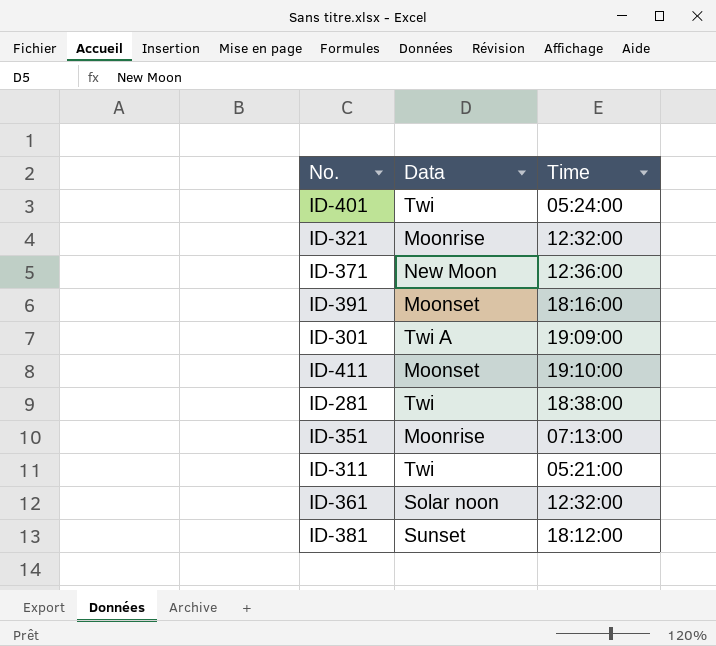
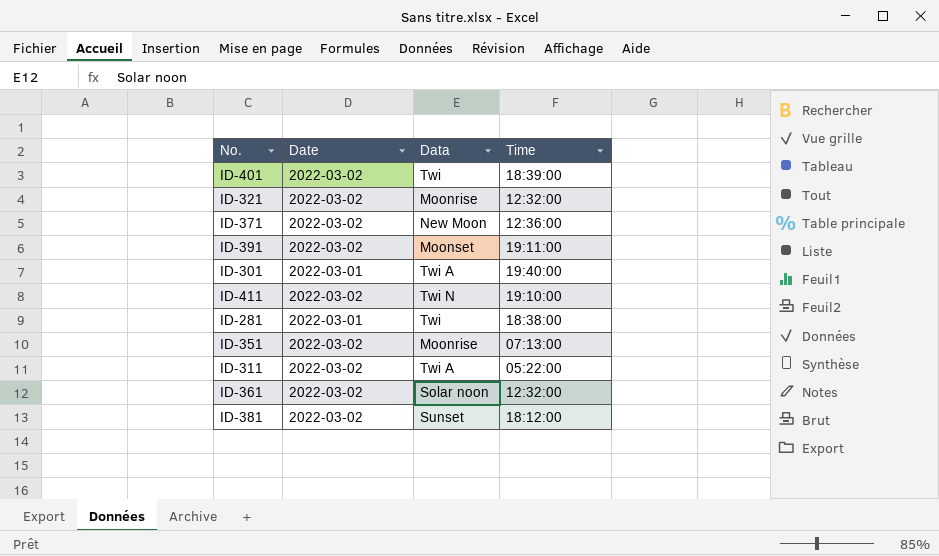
column Date | position: none -> 2
ID-401 | Time: 05:24:00 -> 18:39:00
ID-391 | Time: 18:16:00 -> 19:11:00
ID-301 | Time: 19:09:00 -> 19:40:00
ID-411 | Data: Moonset -> Twi N
ID-311 | Data: Twi -> Twi A
ID-311 | Time: 05:21:00 -> 05:22:00

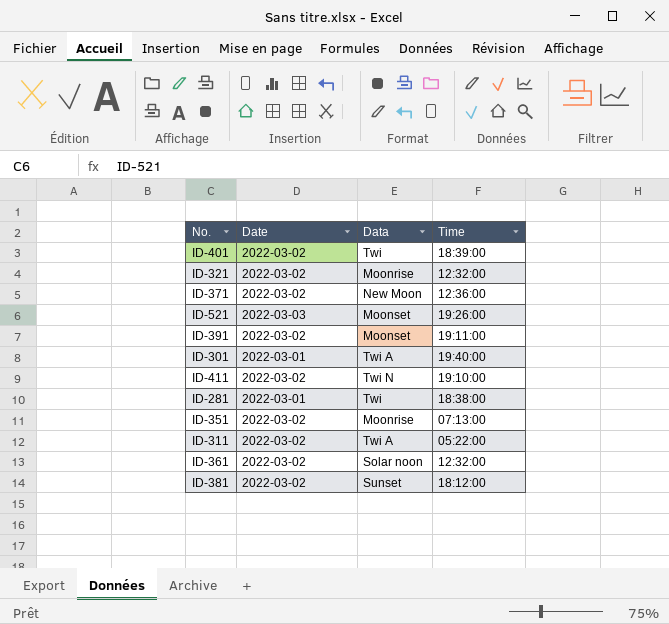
row ID-521: none -> 2022-03-03 | Moonset | 19:26:00

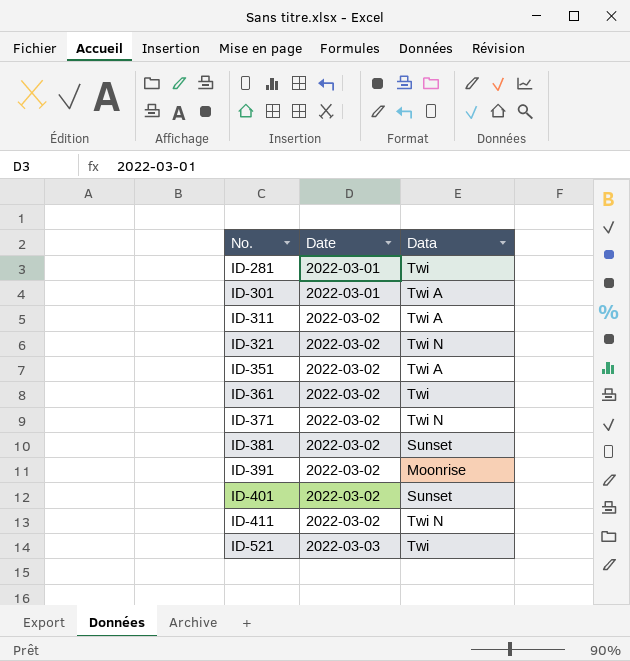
row order: none -> No. ascending
column Time | position: 4 -> none
ID-321 | Data: Moonrise -> Twi N
ID-351 | Data: Moonrise -> Twi A
ID-361 | Data: Solar noon -> Twi
ID-371 | Data: New Moon -> Twi N
ID-391 | Data: Moonset -> Moonrise
ID-401 | Data: Twi -> Sunset
ID-521 | Data: Moonset -> Twi

